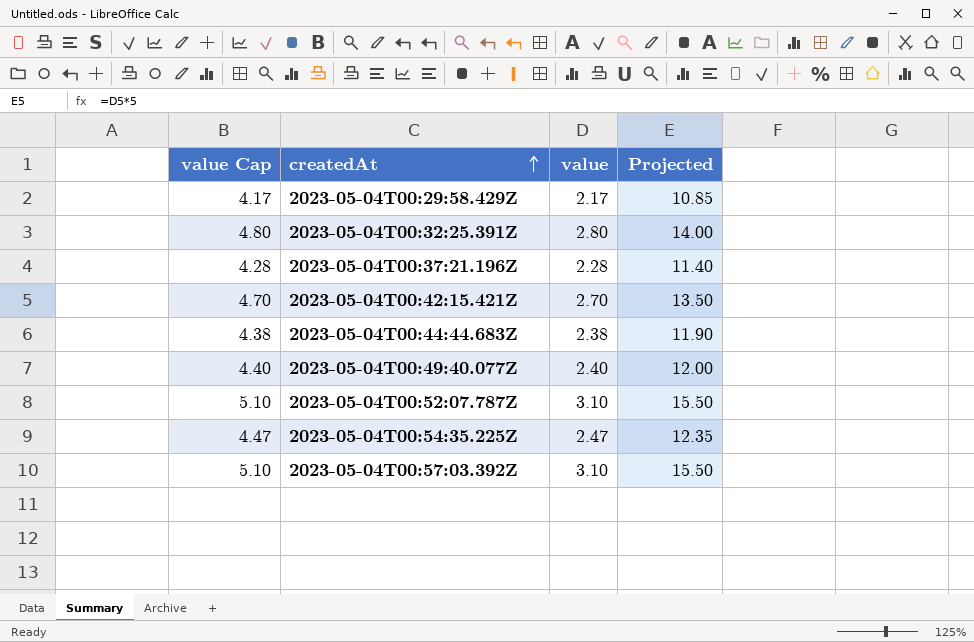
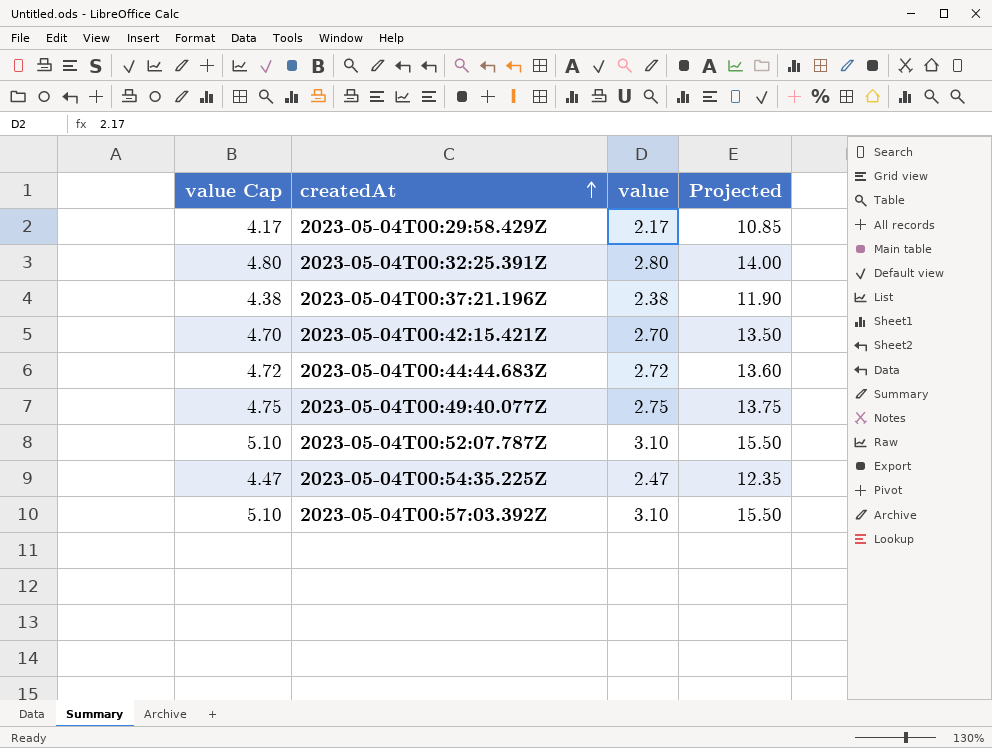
2023-05-04T00:37:21.196Z | value Cap: 4.28 -> 4.38
2023-05-04T00:37:21.196Z | value: 2.28 -> 2.38
2023-05-04T00:37:21.196Z | Projected: 11.40 -> 11.90
2023-05-04T00:44:44.683Z | value Cap: 4.38 -> 4.72
2023-05-04T00:44:44.683Z | value: 2.38 -> 2.72
2023-05-04T00:44:44.683Z | Projected: 11.90 -> 13.60
2023-05-04T00:49:40.077Z | value Cap: 4.40 -> 4.75
2023-05-04T00:49:40.077Z | value: 2.40 -> 2.75
2023-05-04T00:49:40.077Z | Projected: 12.00 -> 13.75

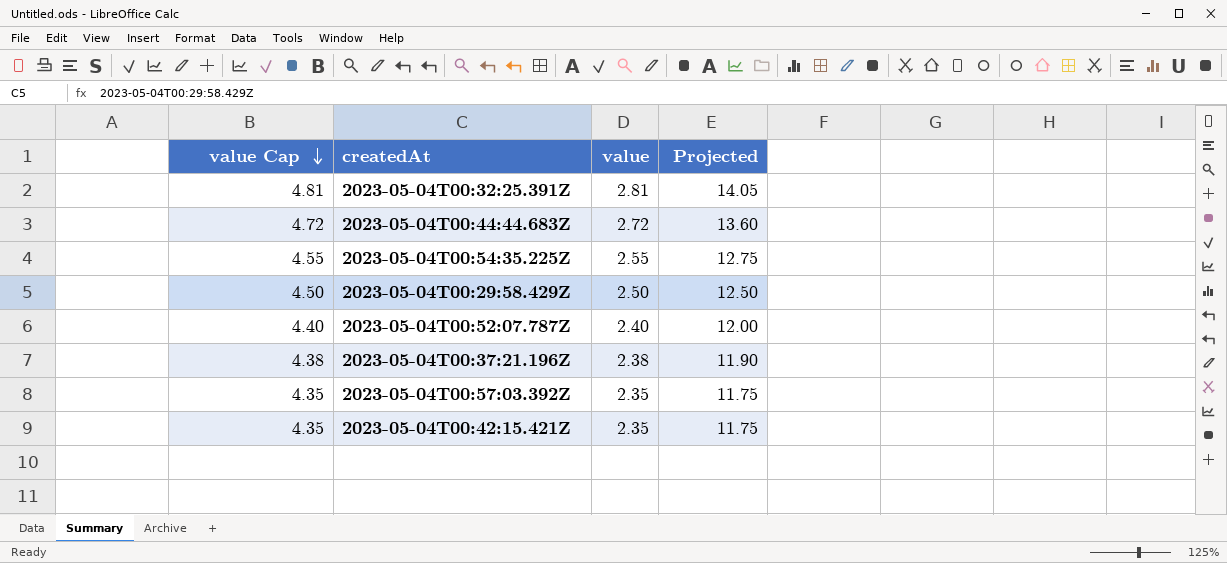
row order: createdAt ascending -> value Cap descending
row 2023-05-04T00:49:40.077Z: 4.75 | 2.75 | 13.75 -> none
2023-05-04T00:32:25.391Z | value Cap: 4.80 -> 4.81
2023-05-04T00:32:25.391Z | value: 2.80 -> 2.81
2023-05-04T00:32:25.391Z | Projected: 14.00 -> 14.05
2023-05-04T00:54:35.225Z | value Cap: 4.47 -> 4.55
2023-05-04T00:54:35.225Z | value: 2.47 -> 2.55
2023-05-04T00:54:35.225Z | Projected: 12.35 -> 12.75
2023-05-04T00:29:58.429Z | value Cap: 4.17 -> 4.50
2023-05-04T00:29:58.429Z | value: 2.17 -> 2.50
2023-05-04T00:29:58.429Z | Projected: 10.85 -> 12.50
2023-05-04T00:52:07.787Z | value Cap: 5.10 -> 4.40
2023-05-04T00:52:07.787Z | value: 3.10 -> 2.40
2023-05-04T00:52:07.787Z | Projected: 15.50 -> 12.00
2023-05-04T00:57:03.392Z | value Cap: 5.10 -> 4.35
2023-05-04T00:57:03.392Z | value: 3.10 -> 2.35
2023-05-04T00:57:03.392Z | Projected: 15.50 -> 11.75
2023-05-04T00:42:15.421Z | value Cap: 4.70 -> 4.35
2023-05-04T00:42:15.421Z | value: 2.70 -> 2.35
2023-05-04T00:42:15.421Z | Projected: 13.50 -> 11.75

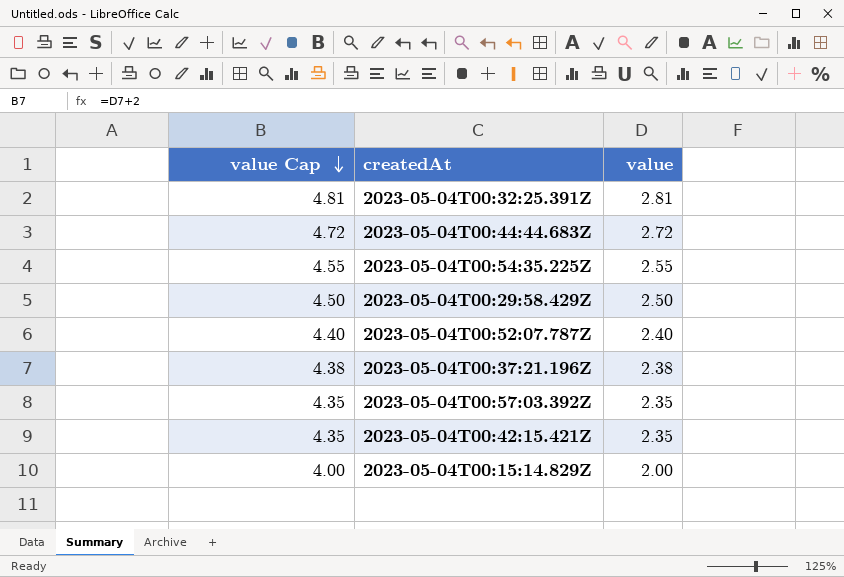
column Projected | formula: [value] * 5 -> none
row 2023-05-04T00:15:14.829Z: none -> 4.00 | 2.00

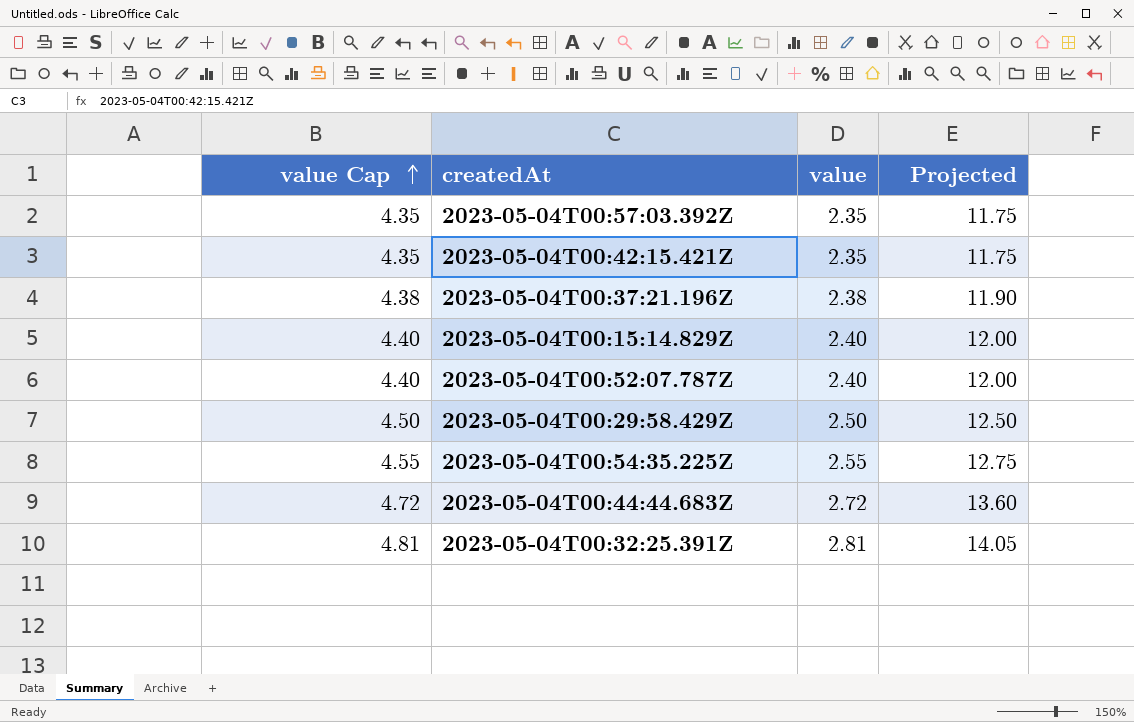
row order: value Cap descending -> value Cap ascending
column Projected | formula: none -> [value] * 5
2023-05-04T00:15:14.829Z | value Cap: 4.00 -> 4.40
2023-05-04T00:15:14.829Z | value: 2.00 -> 2.40

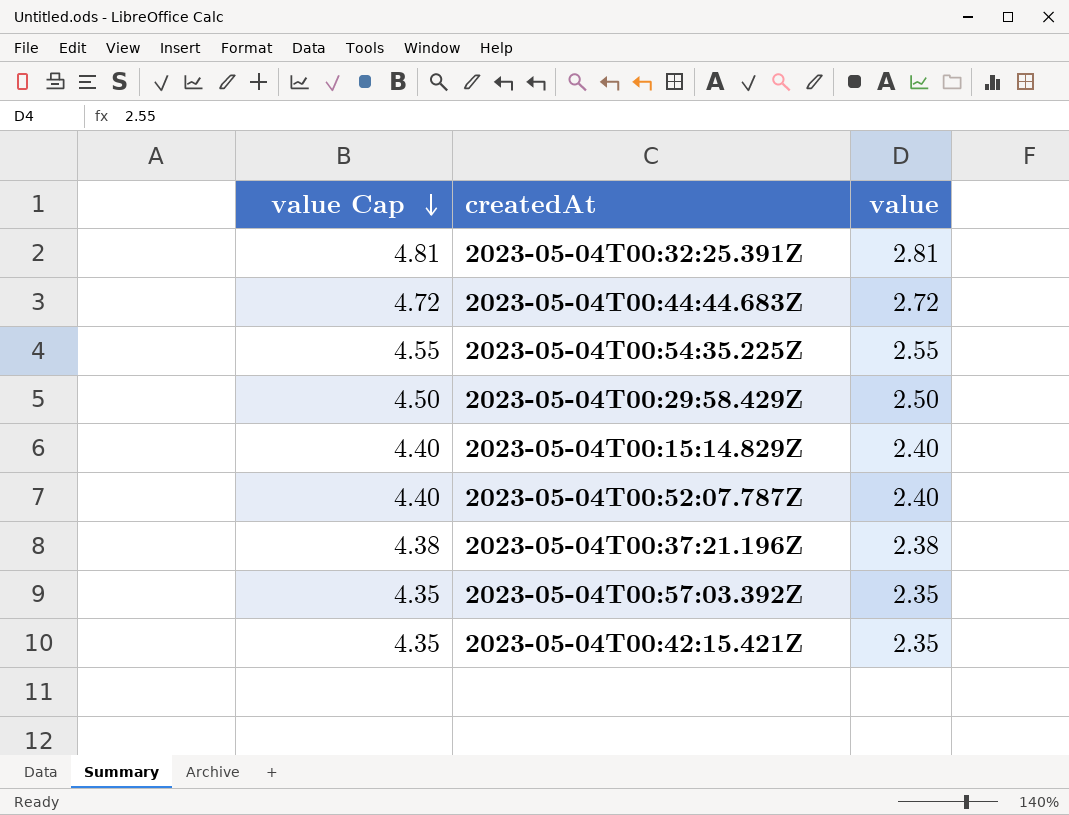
row order: value Cap ascending -> value Cap descending
column Projected | formula: [value] * 5 -> none

